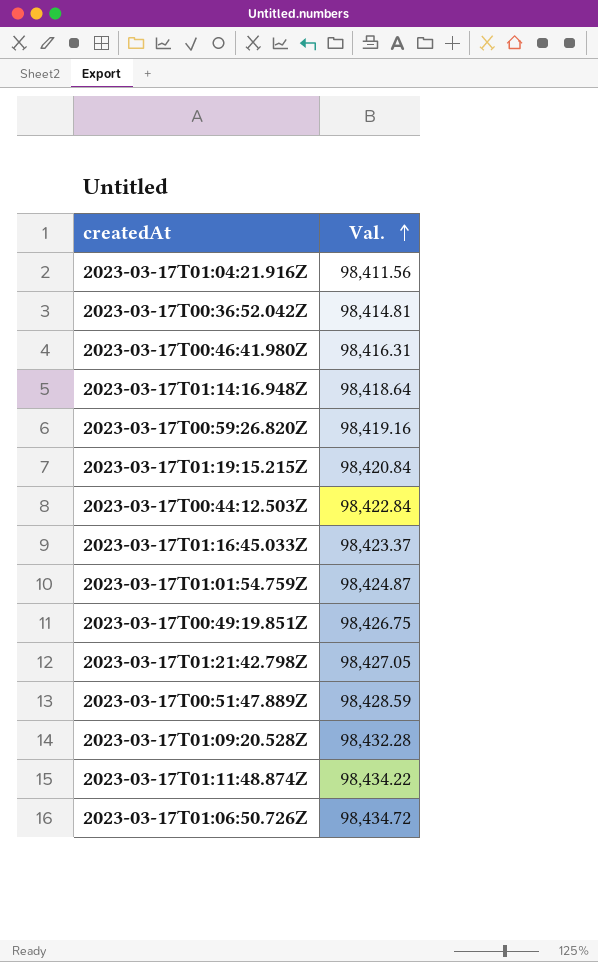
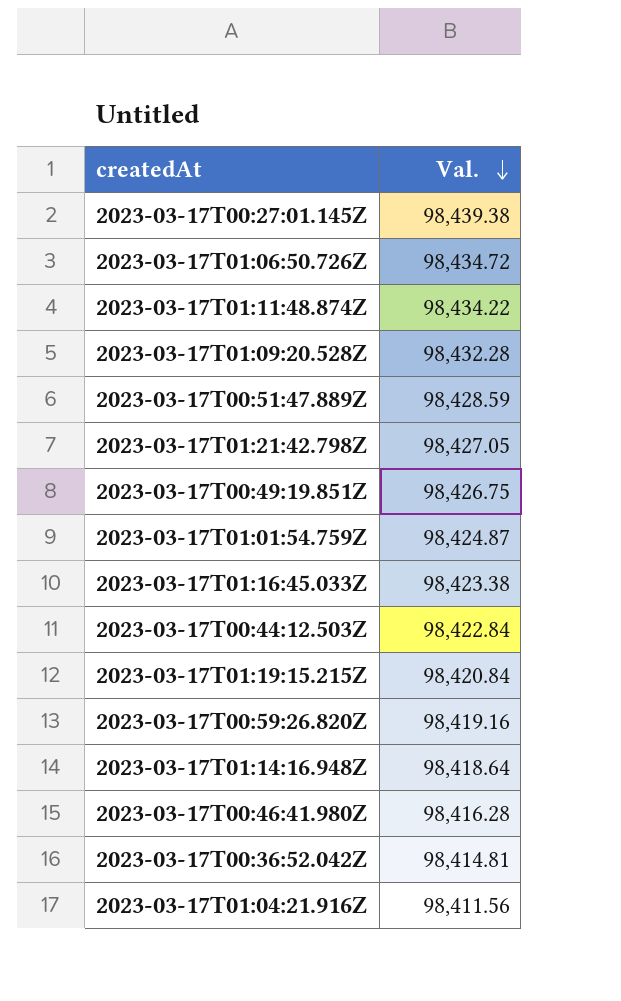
row order: Val. ascending -> Val. descending
row 2023-03-17T00:27:01.145Z: none -> 98,439.38
2023-03-17T01:16:45.033Z | Val.: 98,423.37 -> 98,423.38
2023-03-17T00:46:41.980Z | Val.: 98,416.31 -> 98,416.28

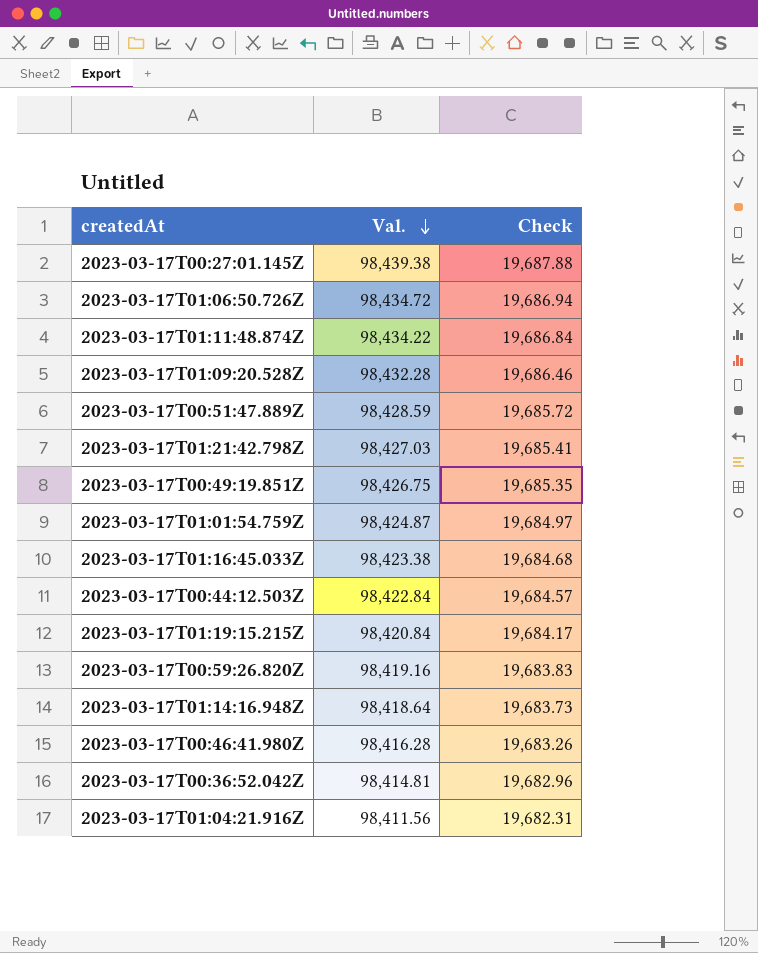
column Check | formula: none -> [Val.] * 0.2
2023-03-17T01:21:42.798Z | Val.: 98,427.05 -> 98,427.03

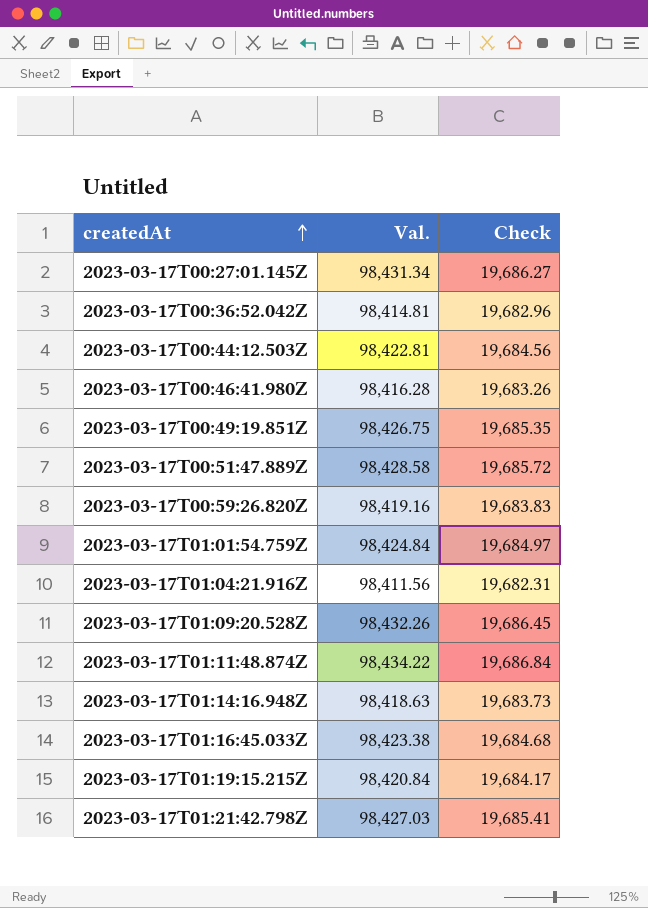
row order: Val. descending -> createdAt ascending
row 2023-03-17T01:06:50.726Z: 98,434.72 | 19,686.94 -> none
2023-03-17T00:27:01.145Z | Val.: 98,439.38 -> 98,431.34
2023-03-17T00:27:01.145Z | Check: 19,687.88 -> 19,686.27
2023-03-17T00:44:12.503Z | Val.: 98,422.84 -> 98,422.81
2023-03-17T00:44:12.503Z | Check: 19,684.57 -> 19,684.56
2023-03-17T00:51:47.889Z | Val.: 98,428.59 -> 98,428.58
2023-03-17T01:01:54.759Z | Val.: 98,424.87 -> 98,424.84
2023-03-17T01:09:20.528Z | Val.: 98,432.28 -> 98,432.26
2023-03-17T01:09:20.528Z | Check: 19,686.46 -> 19,686.45
2023-03-17T01:14:16.948Z | Val.: 98,418.64 -> 98,418.63

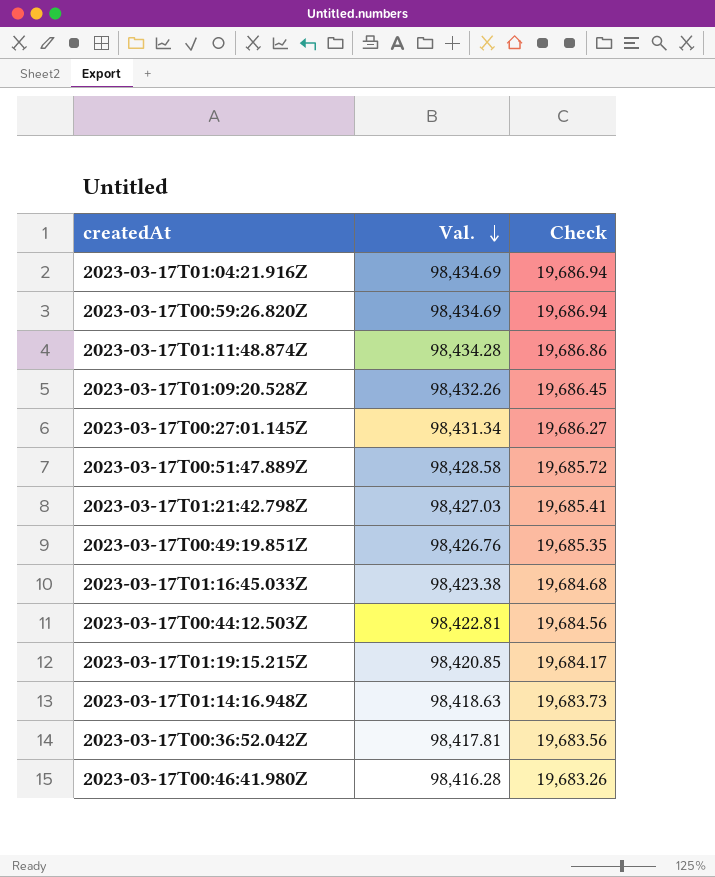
row order: createdAt ascending -> Val. descending
row 2023-03-17T01:01:54.759Z: 98,424.84 | 19,684.97 -> none
2023-03-17T01:04:21.916Z | Val.: 98,411.56 -> 98,434.69
2023-03-17T01:04:21.916Z | Check: 19,682.31 -> 19,686.94
2023-03-17T00:59:26.820Z | Val.: 98,419.16 -> 98,434.69
2023-03-17T00:59:26.820Z | Check: 19,683.83 -> 19,686.94
2023-03-17T01:11:48.874Z | Val.: 98,434.22 -> 98,434.28
2023-03-17T01:11:48.874Z | Check: 19,686.84 -> 19,686.86
2023-03-17T00:49:19.851Z | Val.: 98,426.75 -> 98,426.76
2023-03-17T01:19:15.215Z | Val.: 98,420.84 -> 98,420.85
2023-03-17T00:36:52.042Z | Val.: 98,414.81 -> 98,417.81
2023-03-17T00:36:52.042Z | Check: 19,682.96 -> 19,683.56

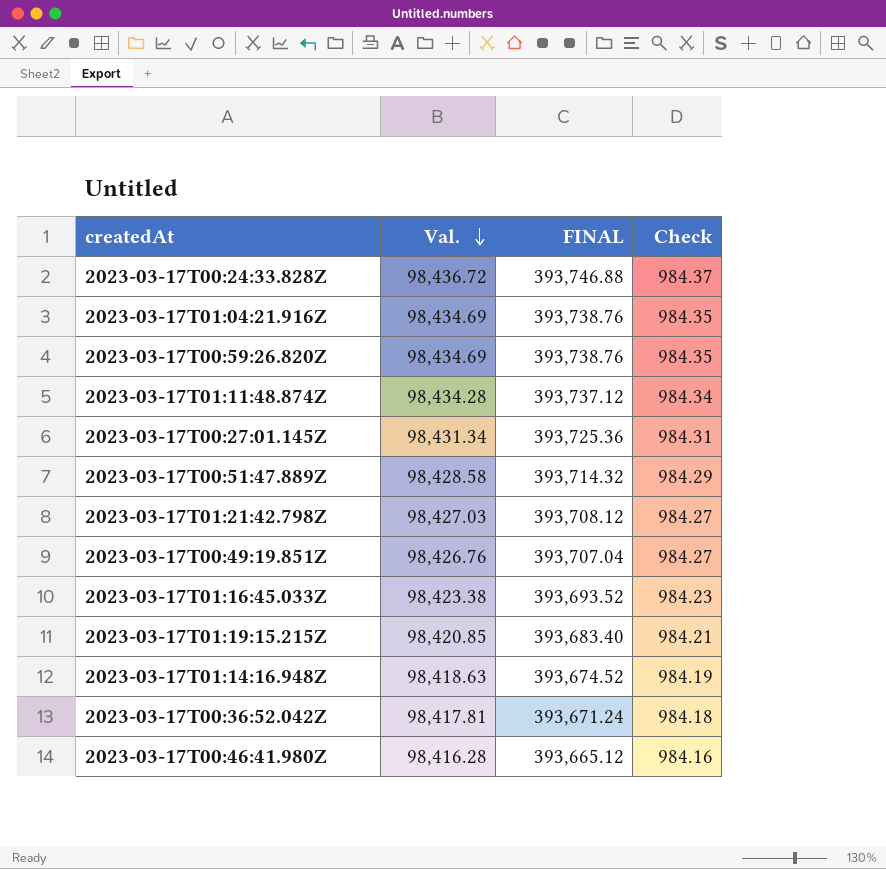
column FINAL | formula: none -> [Val.] * 4
column Check | formula: [Val.] * 0.2 -> [Val.] * 0.01
row 2023-03-17T01:09:20.528Z: 98,432.26 | 19,686.45 -> none
row 2023-03-17T00:44:12.503Z: 98,422.81 | 19,684.56 -> none
row 2023-03-17T00:24:33.828Z: none -> 98,436.72 | 393,746.88 | 984.37

